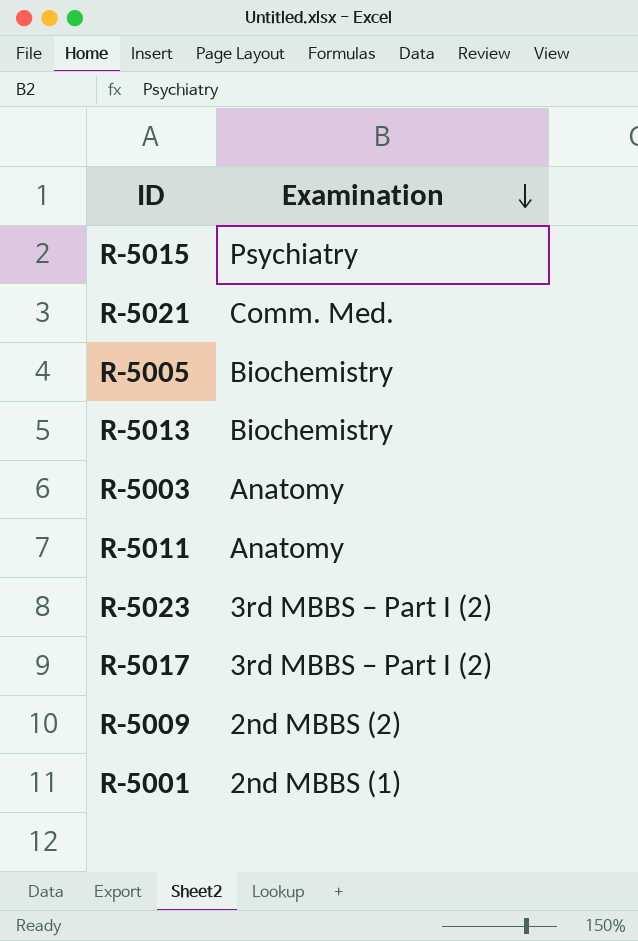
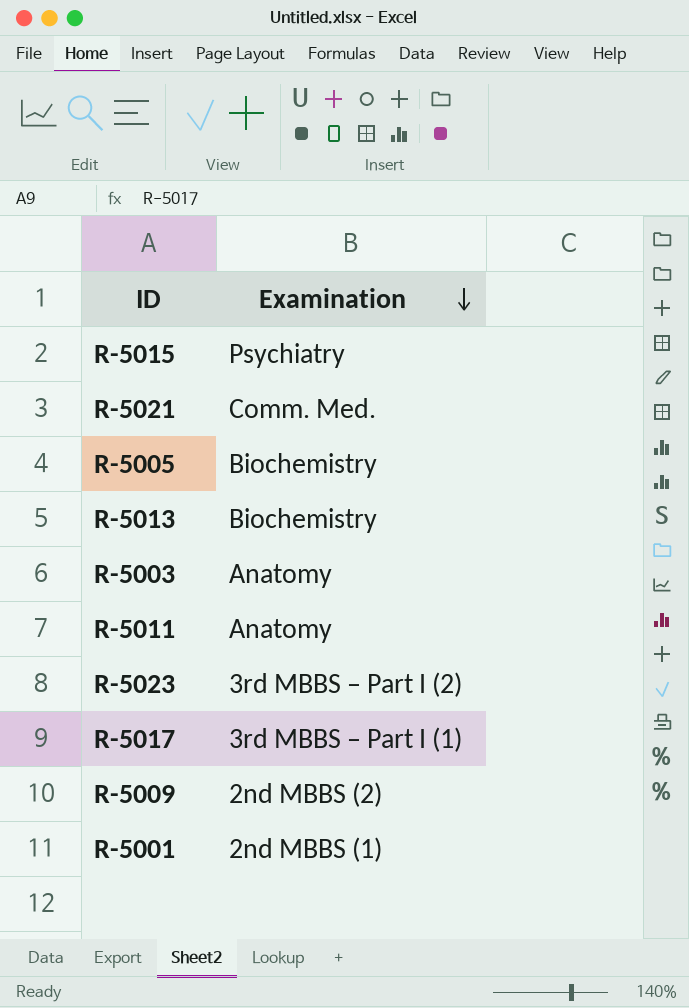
R-5017 | Examination: 3rd MBBS – Part I (2) -> 3rd MBBS – Part I (1)

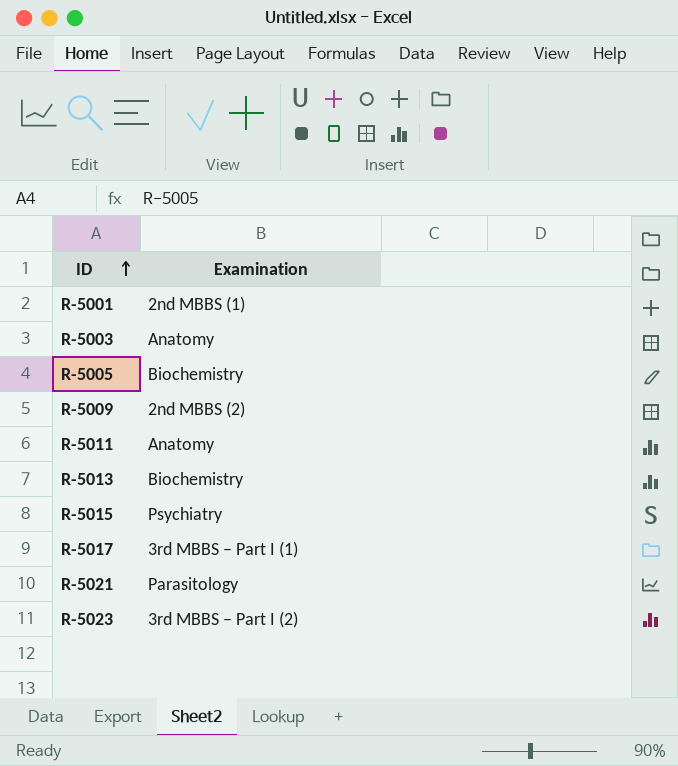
row order: Examination descending -> ID ascending
R-5021 | Examination: Comm. Med. -> Parasitology

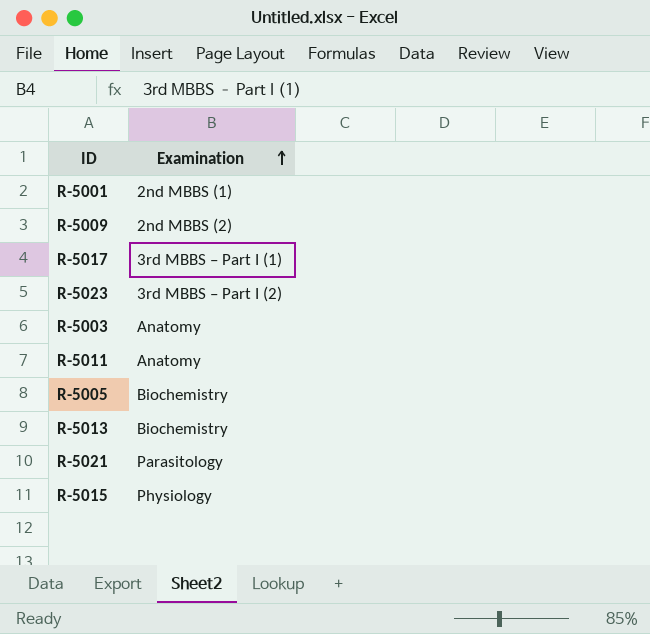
row order: ID ascending -> Examination ascending
R-5015 | Examination: Psychiatry -> Physiology

